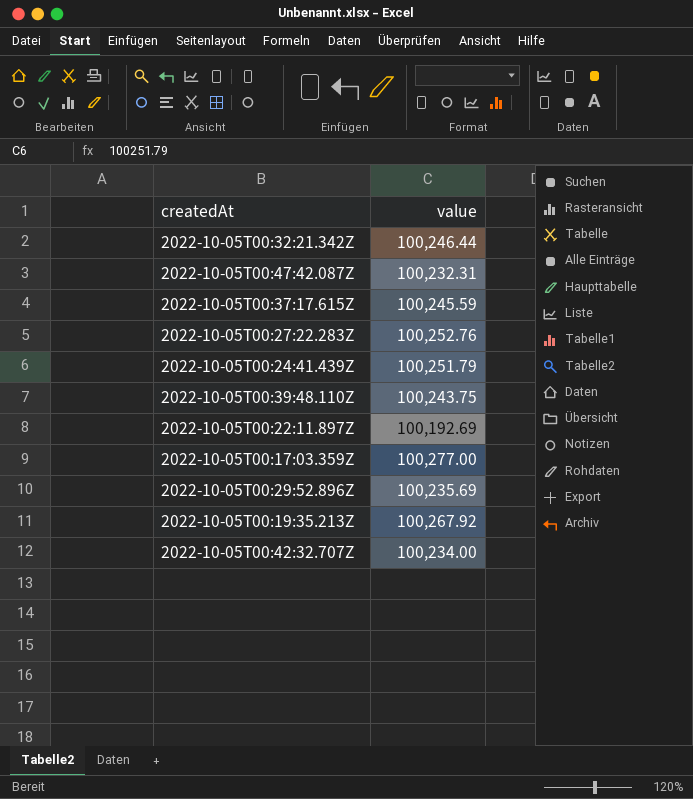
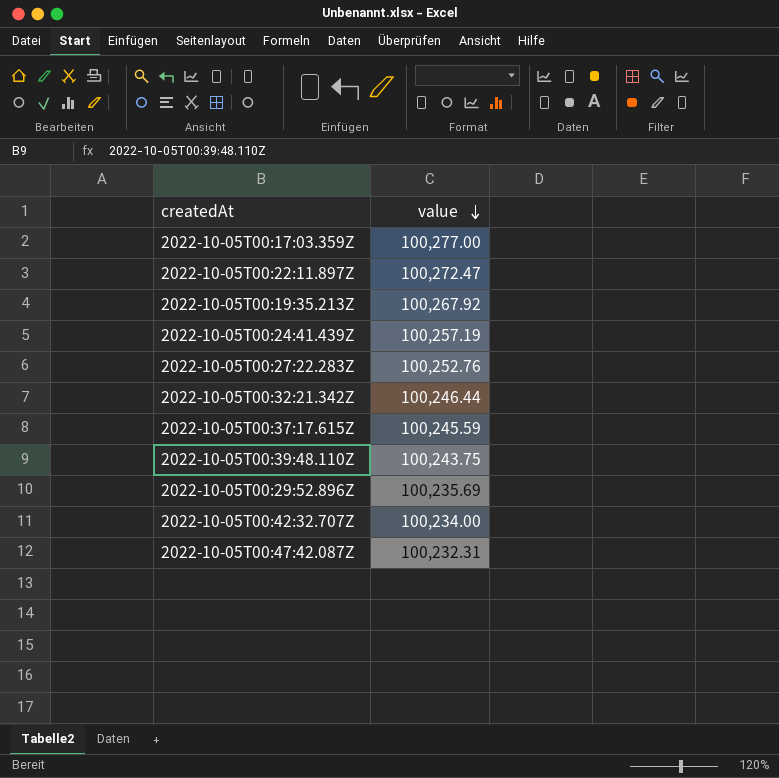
row order: none -> value descending
2022-10-05T00:22:11.897Z | value: 100,192.69 -> 100,272.47
2022-10-05T00:24:41.439Z | value: 100,251.79 -> 100,257.19

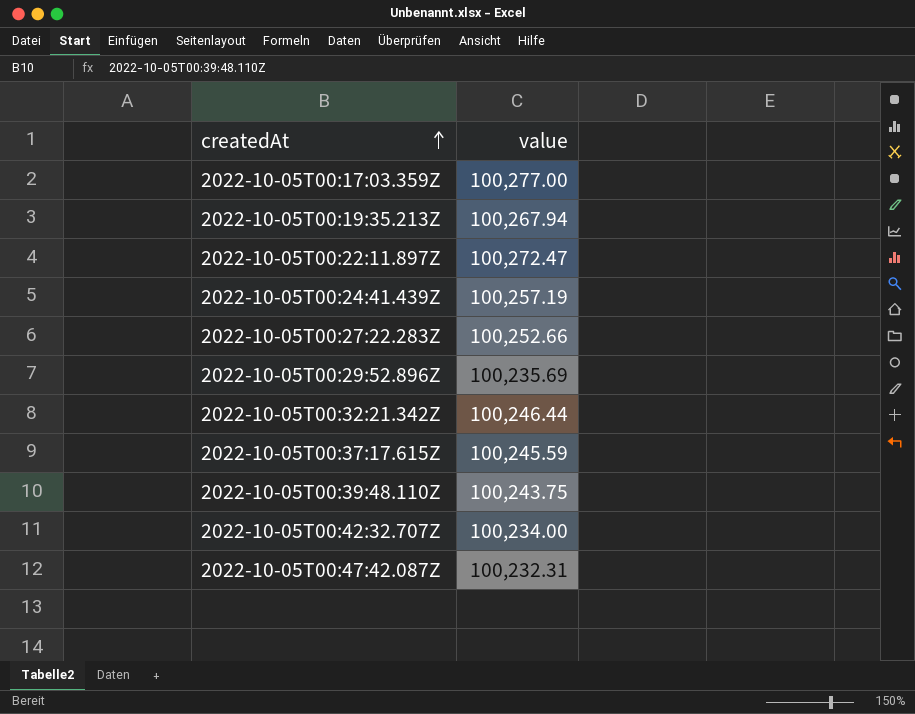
row order: value descending -> createdAt ascending
2022-10-05T00:19:35.213Z | value: 100,267.92 -> 100,267.94
2022-10-05T00:27:22.283Z | value: 100,252.76 -> 100,252.66

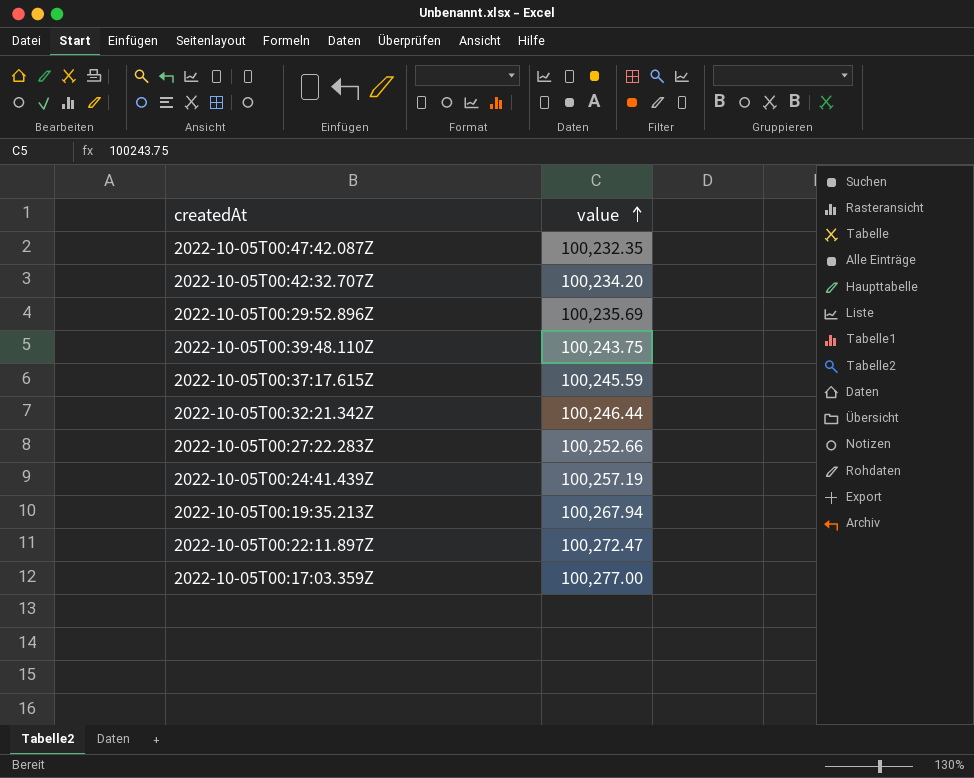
row order: createdAt ascending -> value ascending
2022-10-05T00:47:42.087Z | value: 100,232.31 -> 100,232.35
2022-10-05T00:42:32.707Z | value: 100,234.00 -> 100,234.20

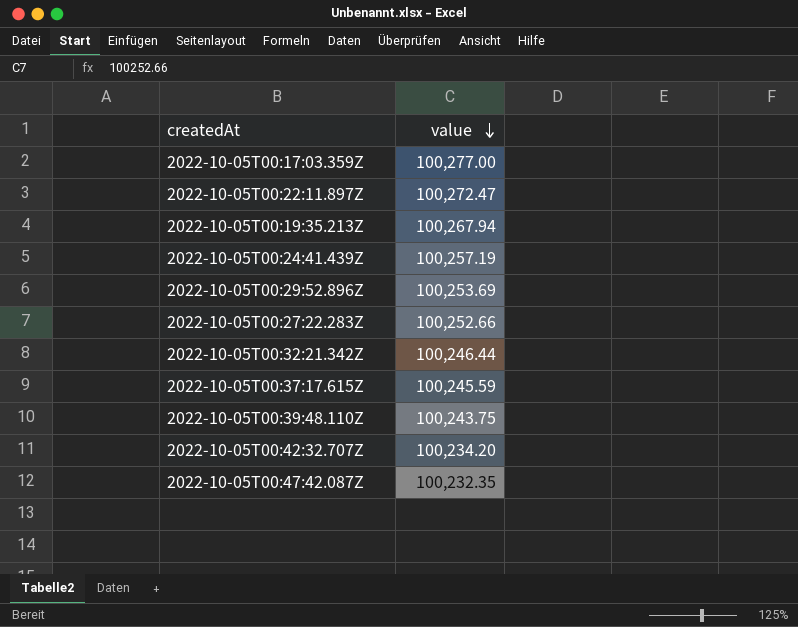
row order: value ascending -> value descending
2022-10-05T00:29:52.896Z | value: 100,235.69 -> 100,253.69

